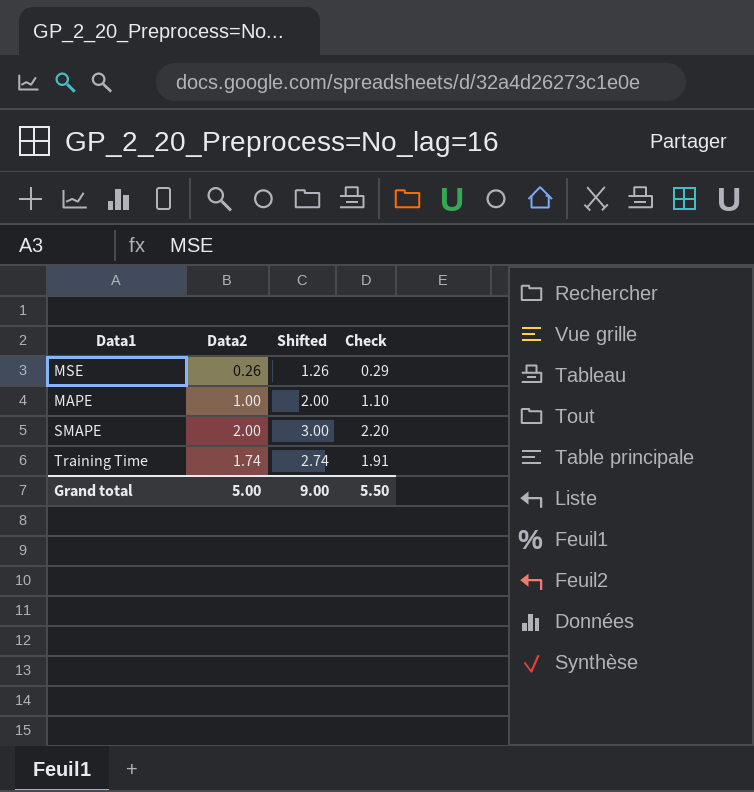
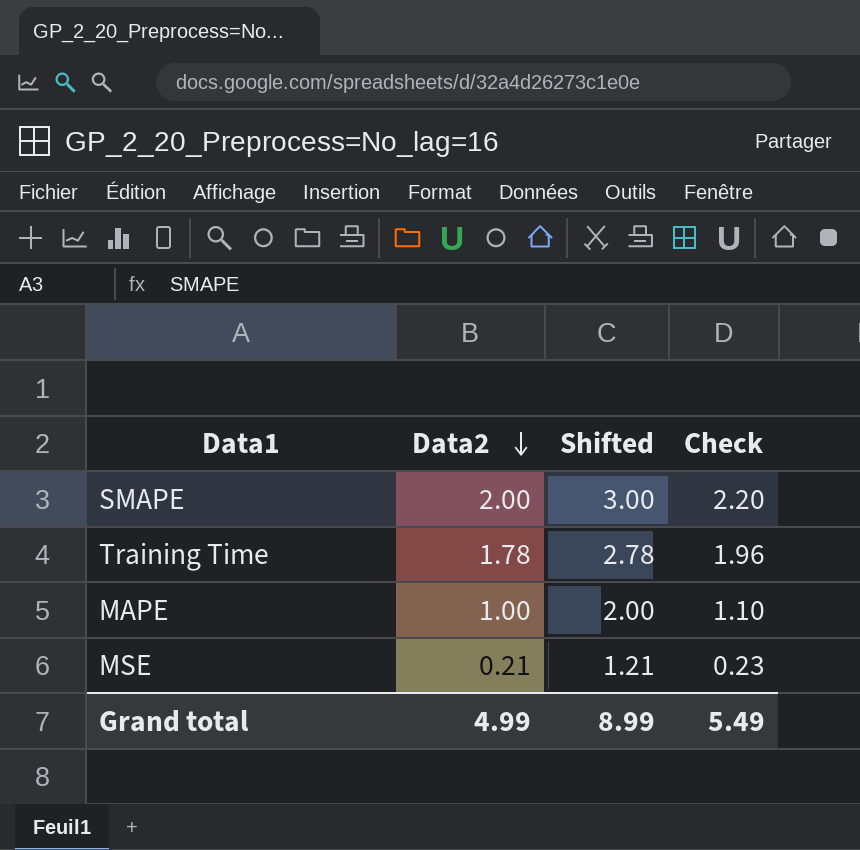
row order: none -> Data2 descending
Training Time | Data2: 1.74 -> 1.78
Training Time | Shifted: 2.74 -> 2.78
Training Time | Check: 1.91 -> 1.96
MSE | Data2: 0.26 -> 0.21
MSE | Shifted: 1.26 -> 1.21
MSE | Check: 0.29 -> 0.23
Grand total | Data2: 5.00 -> 4.99
Grand total | Shifted: 9.00 -> 8.99
Grand total | Check: 5.50 -> 5.49

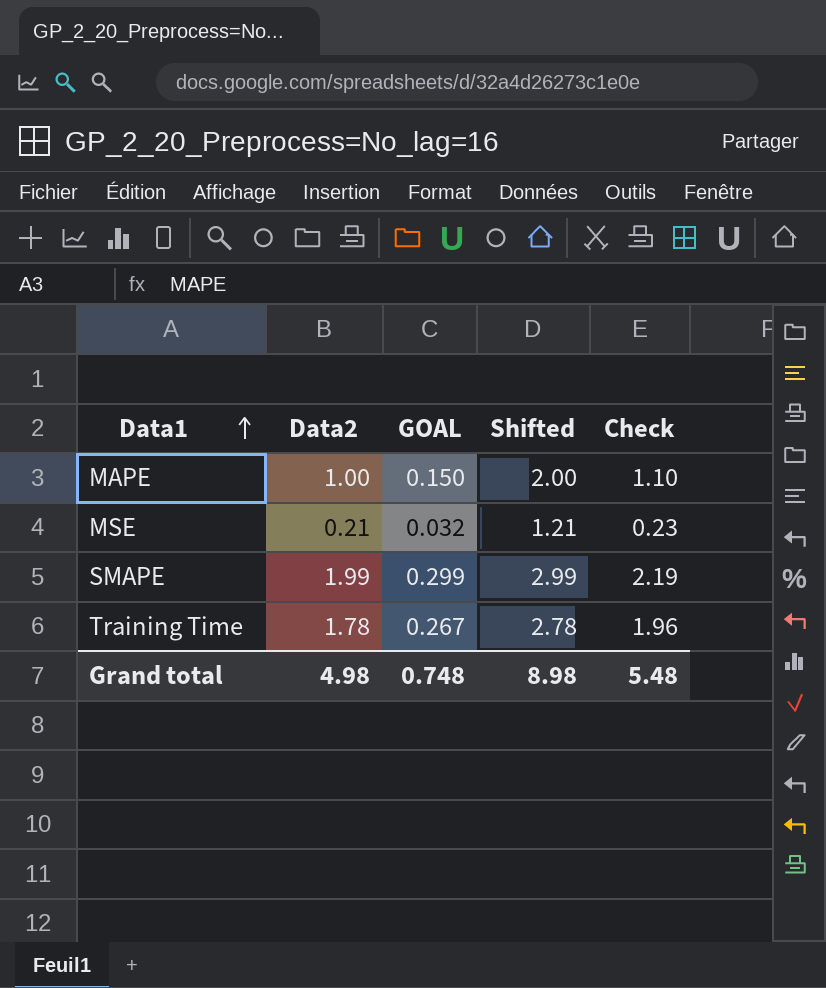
row order: Data2 descending -> Data1 ascending
column GOAL | formula: none -> [Data2] * 0.15
SMAPE | Data2: 2.00 -> 1.99
SMAPE | Shifted: 3.00 -> 2.99
SMAPE | Check: 2.20 -> 2.19
Grand total | Data2: 4.99 -> 4.98
Grand total | Shifted: 8.99 -> 8.98
Grand total | Check: 5.49 -> 5.48

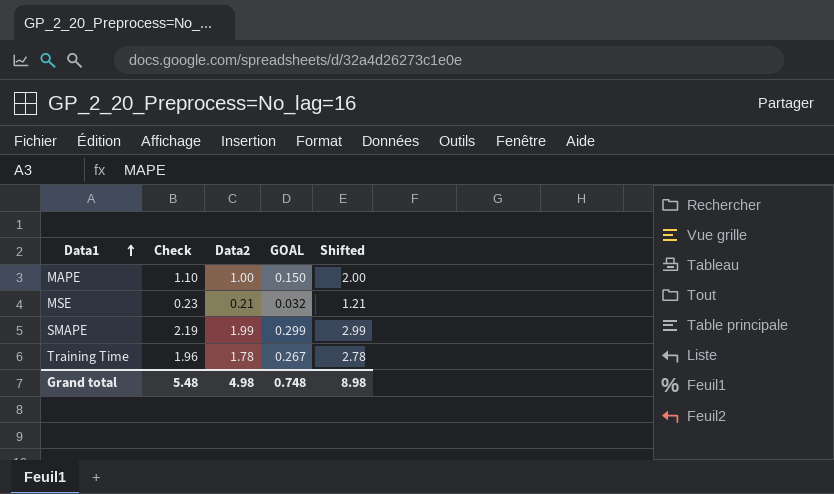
column Check | position: 5 -> 2

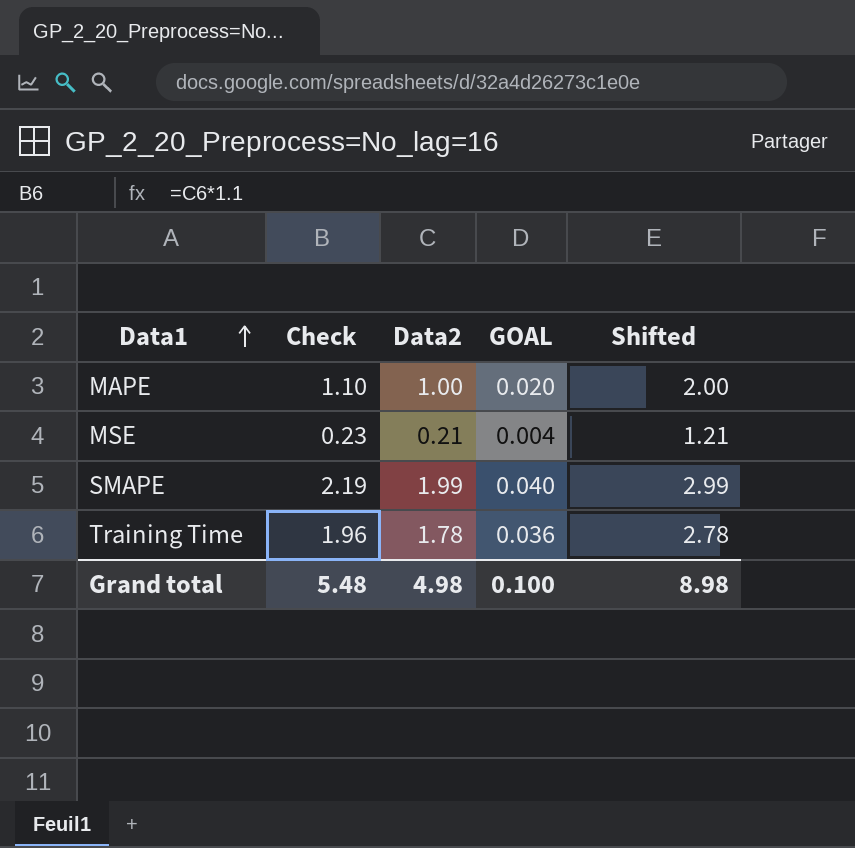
column GOAL | formula: [Data2] * 0.15 -> [Data2] * 0.02
Grand total | GOAL: 0.748 -> 0.100

